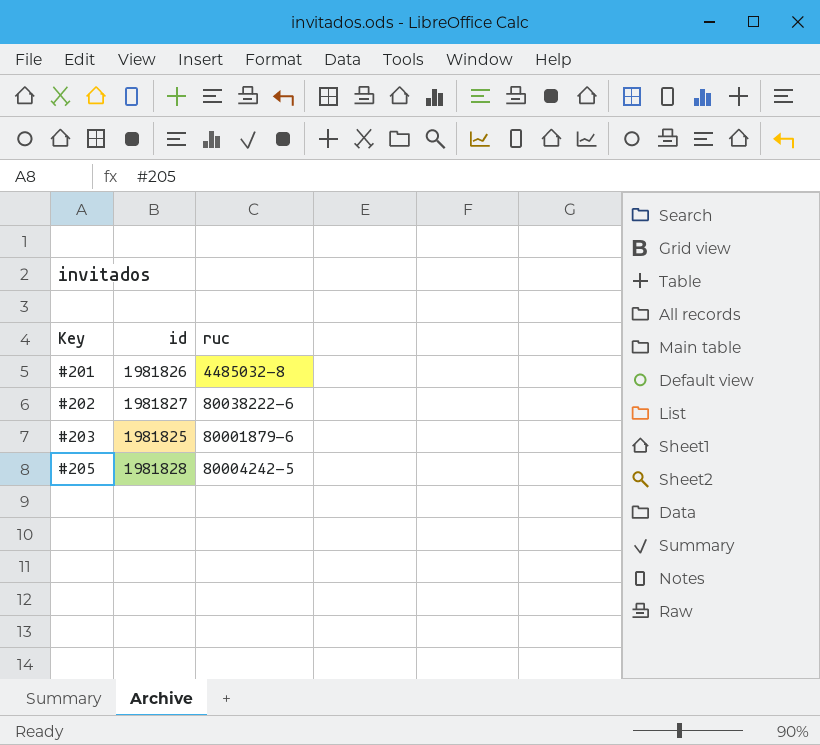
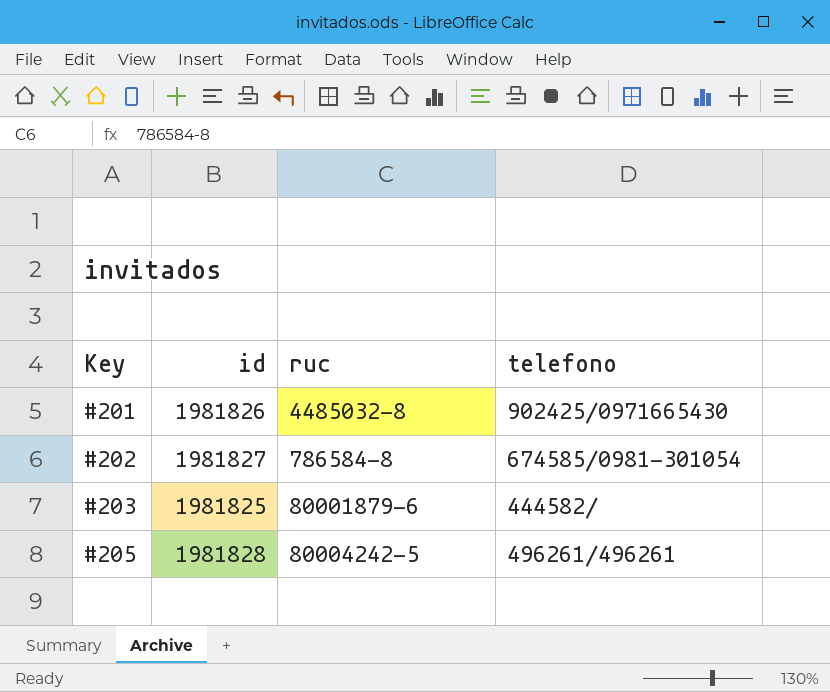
column telefono | position: none -> 4
#202 | ruc: 80038222-6 -> 786584-8

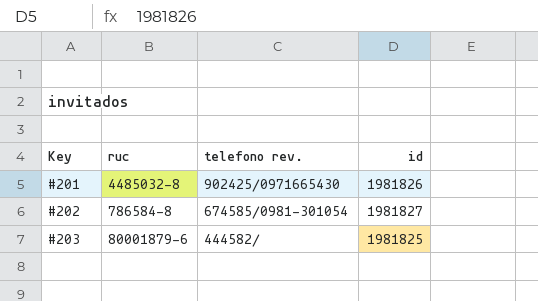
column name: telefono -> telefono rev.
column id | position: 2 -> 4
row #205: 1981828 | 80004242-5 | 496261/496261 -> none

